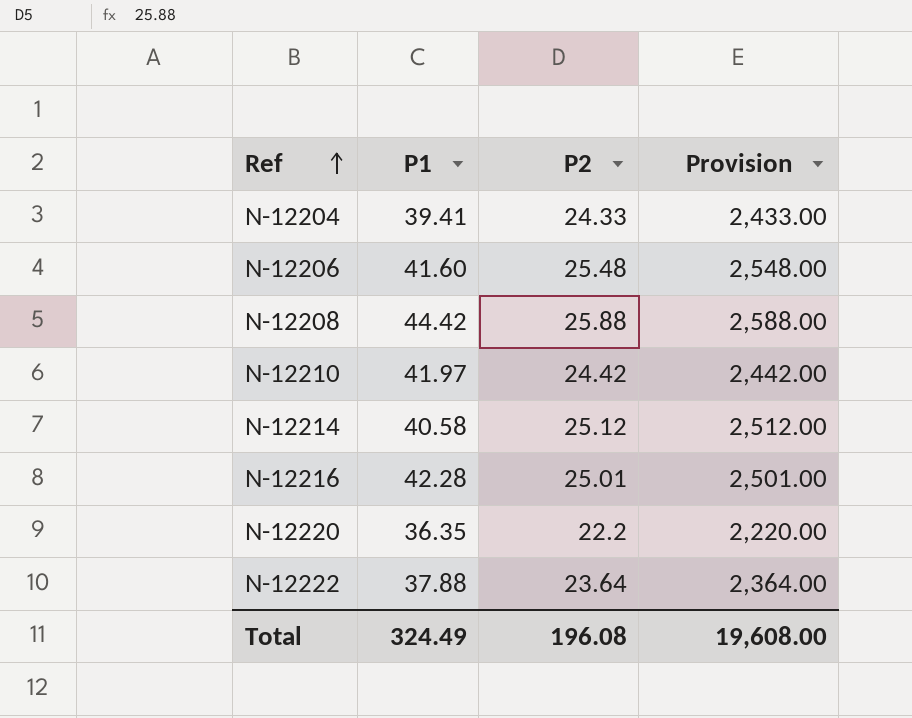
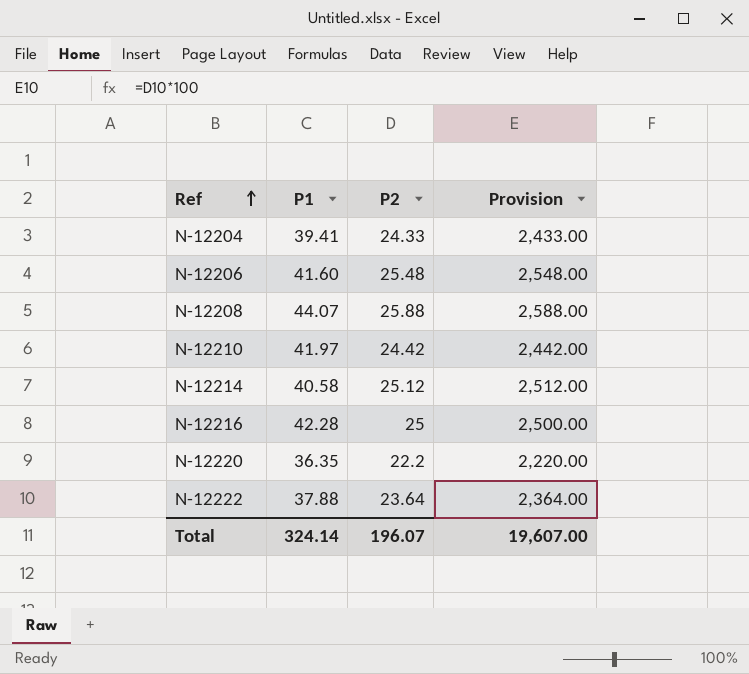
N-12208 | P1: 44.42 -> 44.07
N-12216 | P2: 25.01 -> 25
N-12216 | Provision: 2,501.00 -> 2,500.00
Total | P1: 324.49 -> 324.14
Total | P2: 196.08 -> 196.07
Total | Provision: 19,608.00 -> 19,607.00

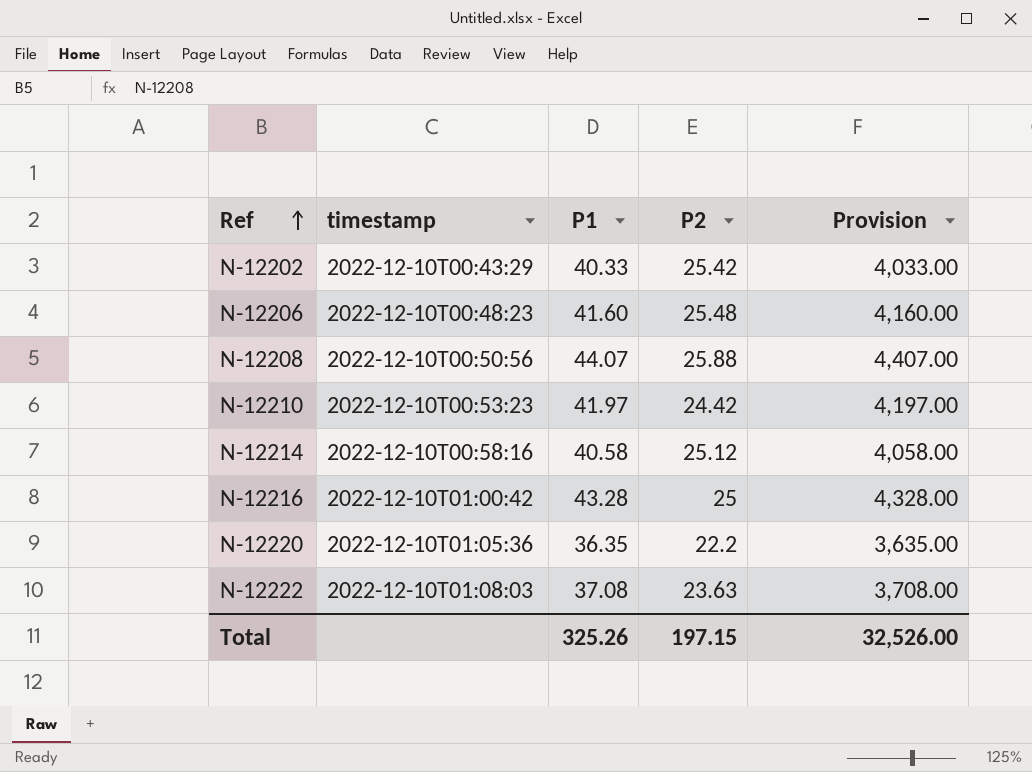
column timestamp | position: none -> 2
column Provision | formula: [P2] * 100 -> [P1] * 100
row N-12204: 39.41 | 24.33 | 2,433.00 -> none
row N-12202: none -> 2022-12-10T00:43:29 | 40.33 | 25.42 | 4,033.00
N-12216 | P1: 42.28 -> 43.28
N-12222 | P1: 37.88 -> 37.08
N-12222 | P2: 23.64 -> 23.63
Total | P1: 324.14 -> 325.26
Total | P2: 196.07 -> 197.15
Total | Provision: 19,607.00 -> 32,526.00

